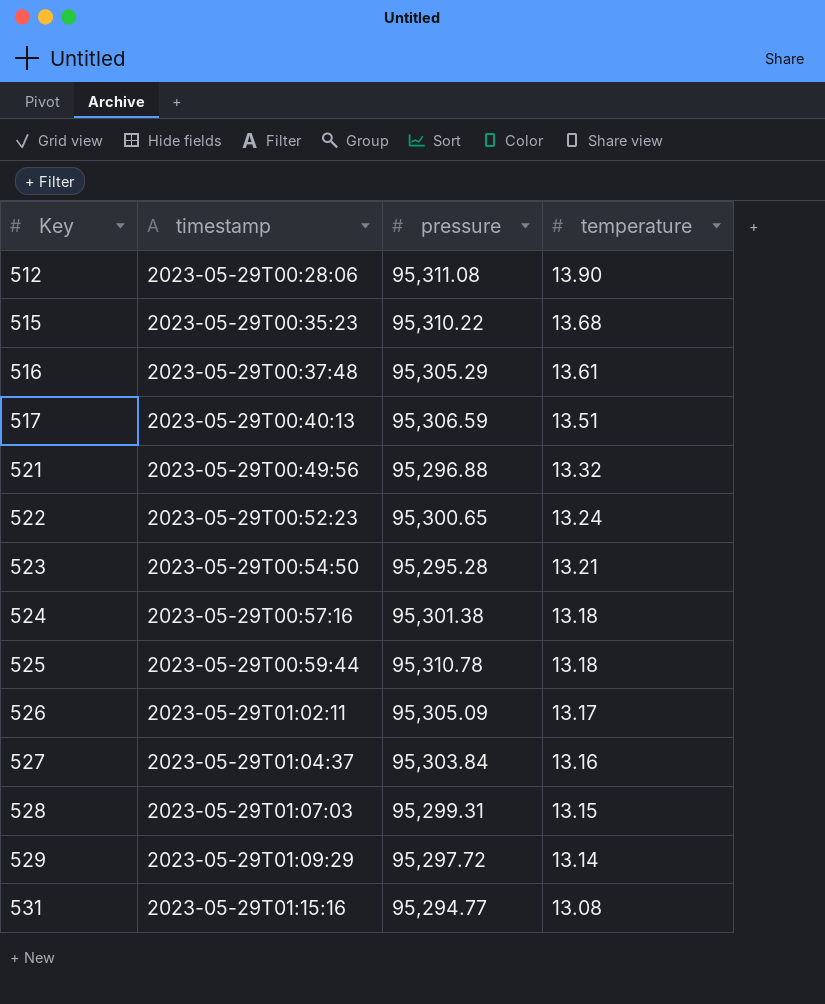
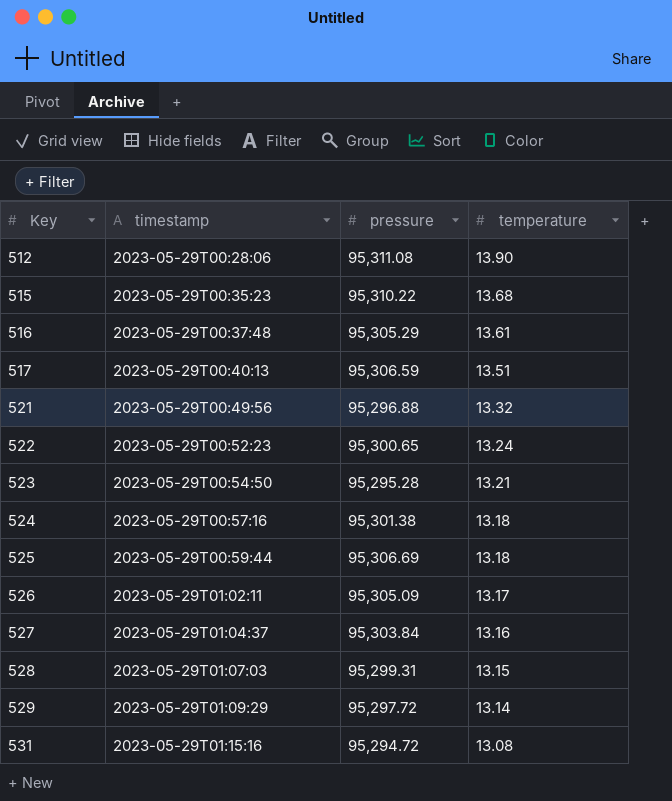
525 | pressure: 95,310.78 -> 95,306.69
531 | pressure: 95,294.77 -> 95,294.72

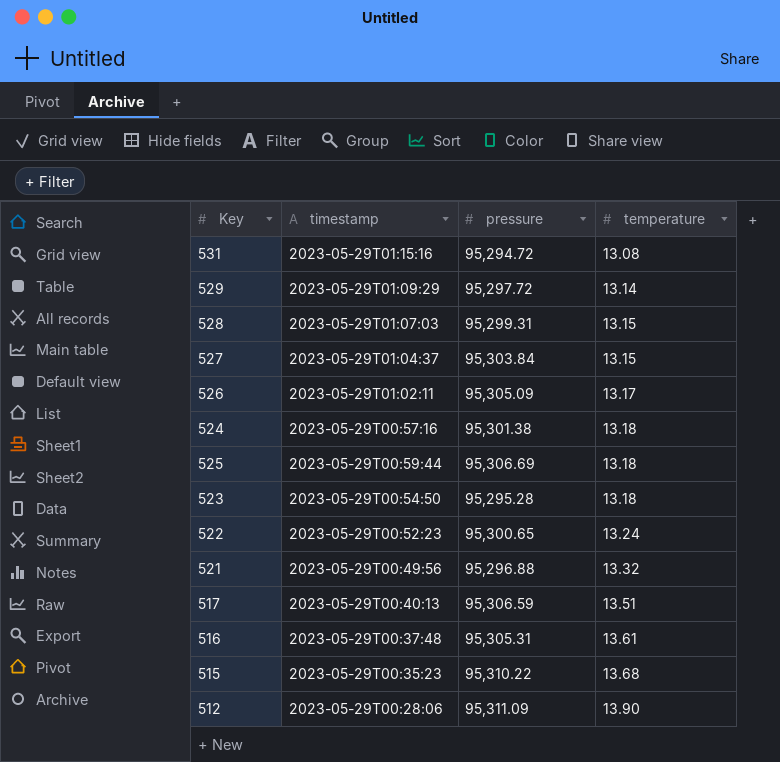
row order: Key ascending -> temperature ascending
527 | temperature: 13.16 -> 13.15
523 | temperature: 13.21 -> 13.18
516 | pressure: 95,305.29 -> 95,305.31
512 | pressure: 95,311.08 -> 95,311.09

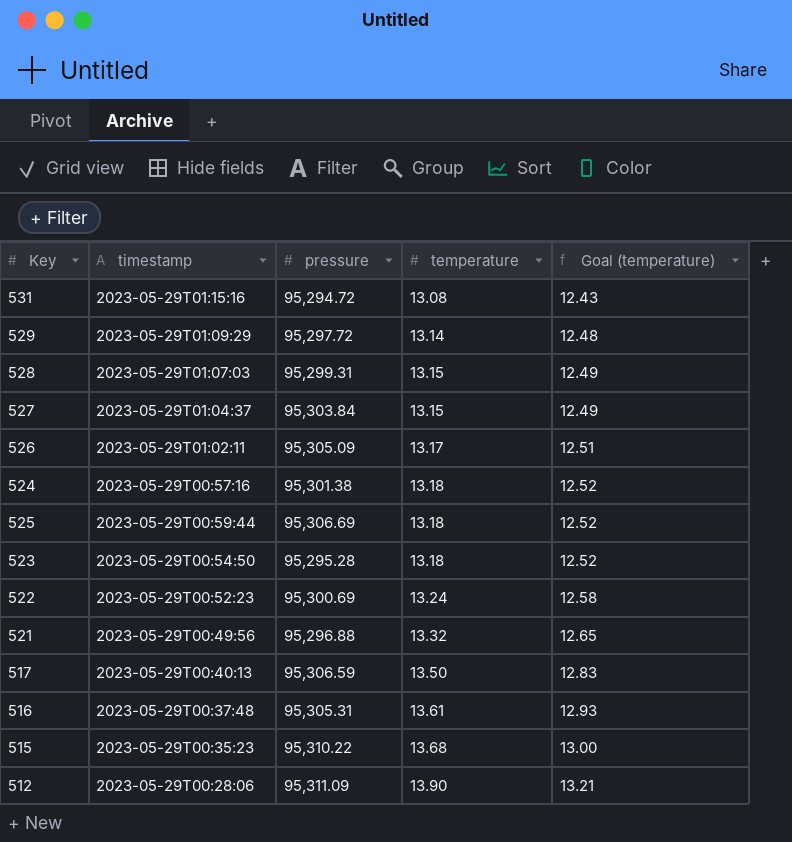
column Goal (temperature) | formula: none -> [temperature] * 0.95
522 | pressure: 95,300.65 -> 95,300.69
517 | temperature: 13.51 -> 13.50

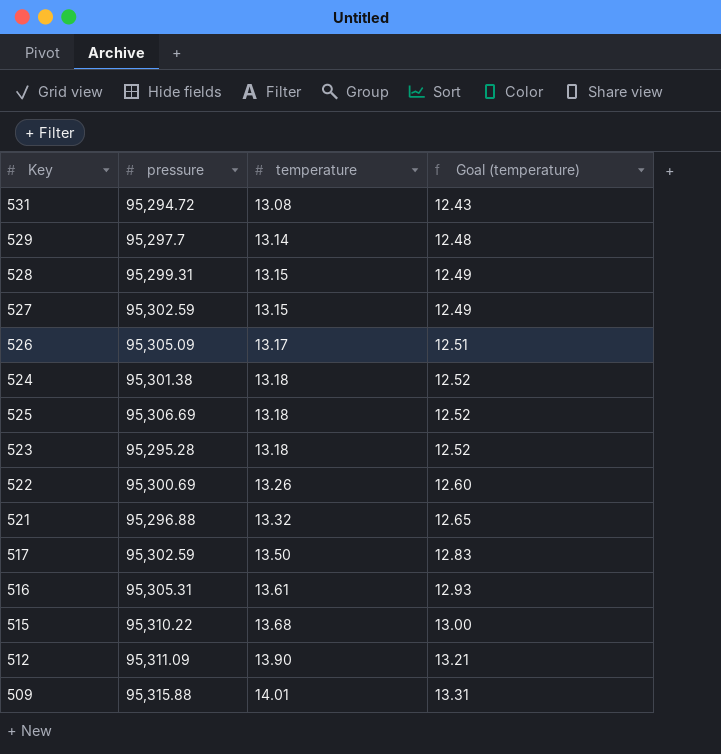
column timestamp | position: 2 -> none
529 | pressure: 95,297.72 -> 95,297.7
527 | pressure: 95,303.84 -> 95,302.59
522 | temperature: 13.24 -> 13.26
522 | Goal (temperature): 12.58 -> 12.60
517 | pressure: 95,306.59 -> 95,302.59
row 509: none -> 95,315.88 | 14.01 | 13.31

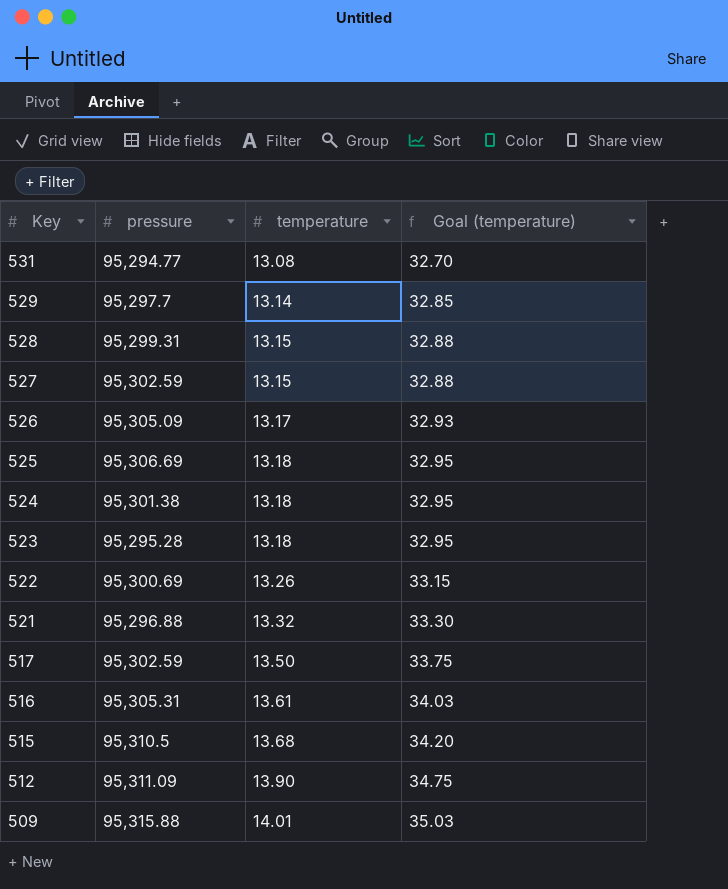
row order: temperature ascending -> Key descending
column Goal (temperature) | formula: [temperature] * 0.95 -> [temperature] * 2.5
531 | pressure: 95,294.72 -> 95,294.77
515 | pressure: 95,310.22 -> 95,310.5

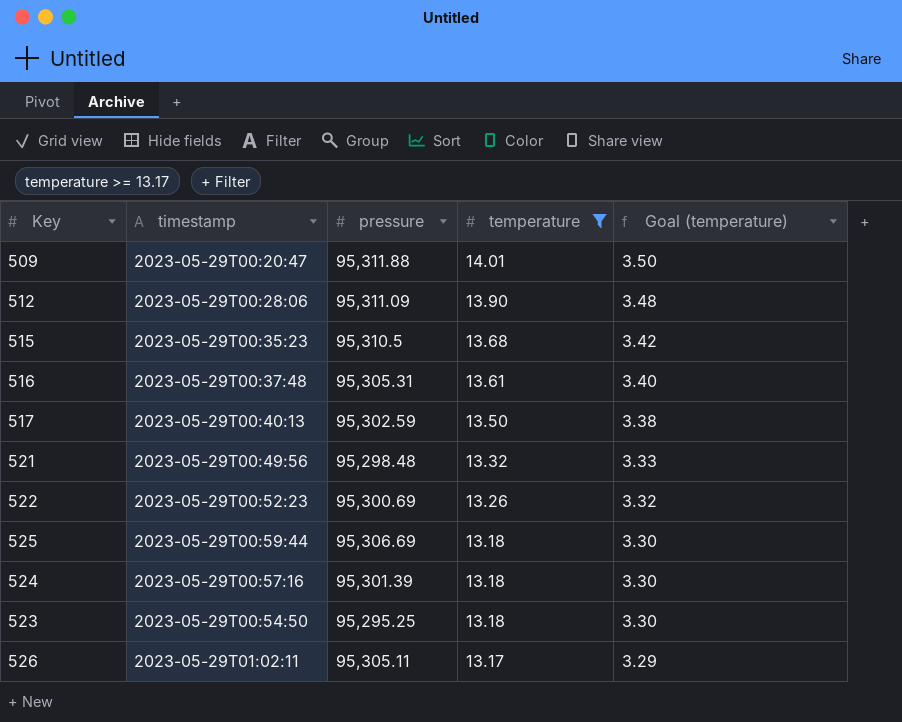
filter: none -> temperature >= 13.17
row order: Key descending -> temperature descending
column timestamp | position: none -> 2
column Goal (temperature) | formula: [temperature] * 2.5 -> [temperature] * 0.25
509 | pressure: 95,315.88 -> 95,311.88
521 | pressure: 95,296.88 -> 95,298.48
524 | pressure: 95,301.38 -> 95,301.39
523 | pressure: 95,295.28 -> 95,295.25
526 | pressure: 95,305.09 -> 95,305.11

